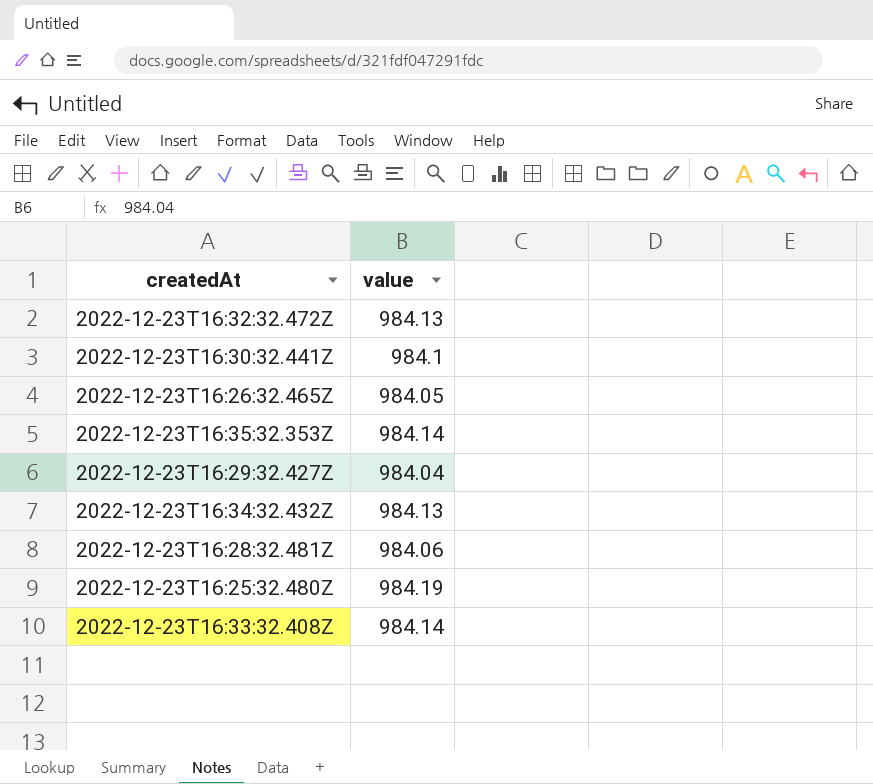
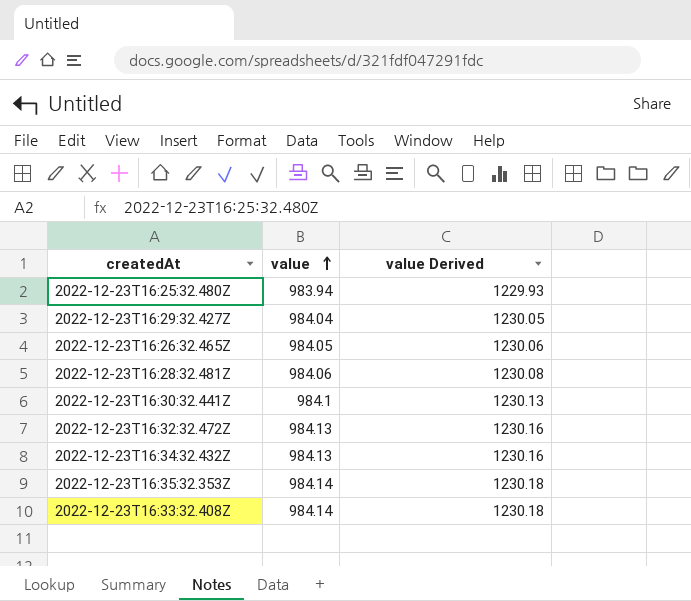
row order: none -> value ascending
column value Derived | formula: none -> [value] * 1.25
2022-12-23T16:25:32.480Z | value: 984.19 -> 983.94

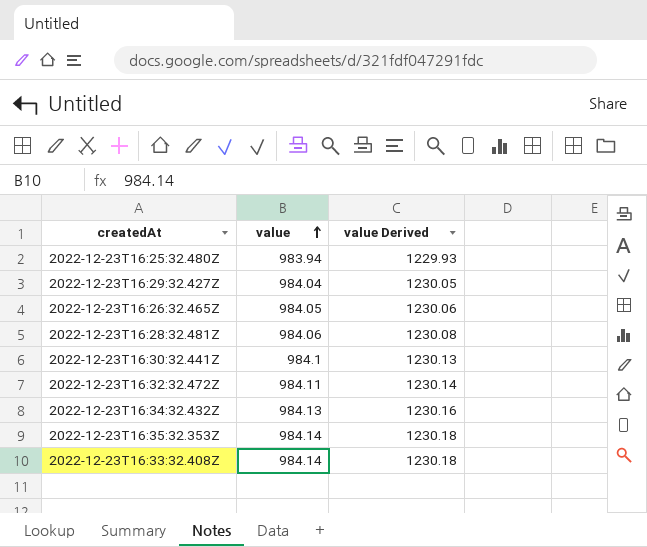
2022-12-23T16:32:32.472Z | value: 984.13 -> 984.11
2022-12-23T16:32:32.472Z | value Derived: 1230.16 -> 1230.14

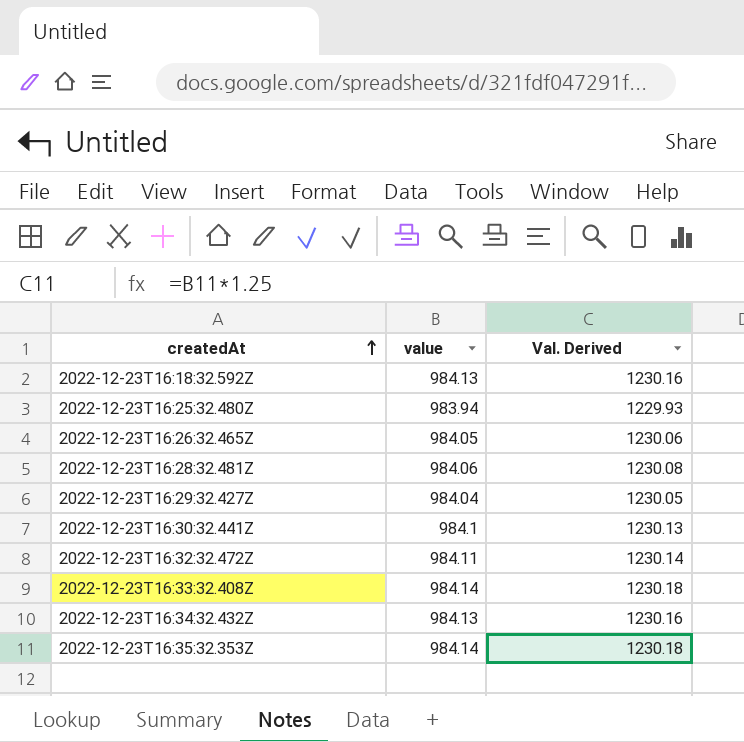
row order: value ascending -> createdAt ascending
column name: value Derived -> Val. Derived
row 2022-12-23T16:18:32.592Z: none -> 984.13 | 1230.16

